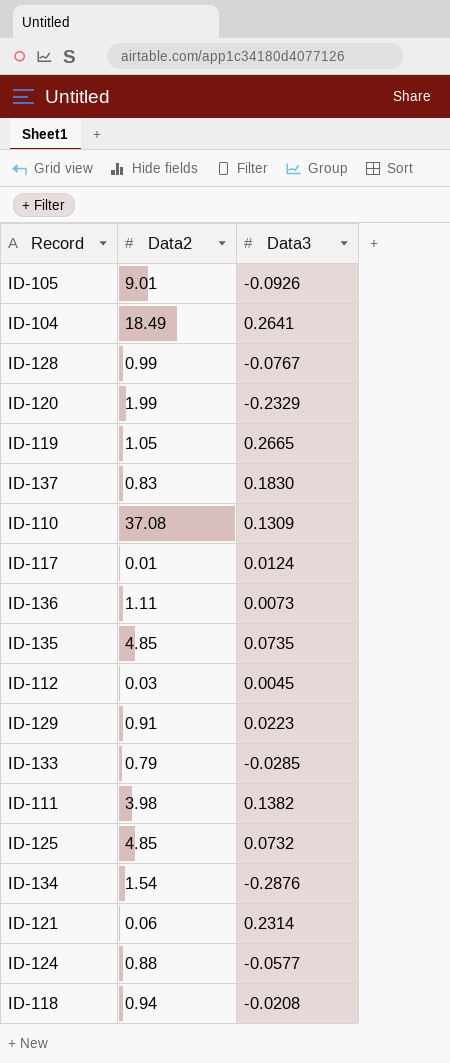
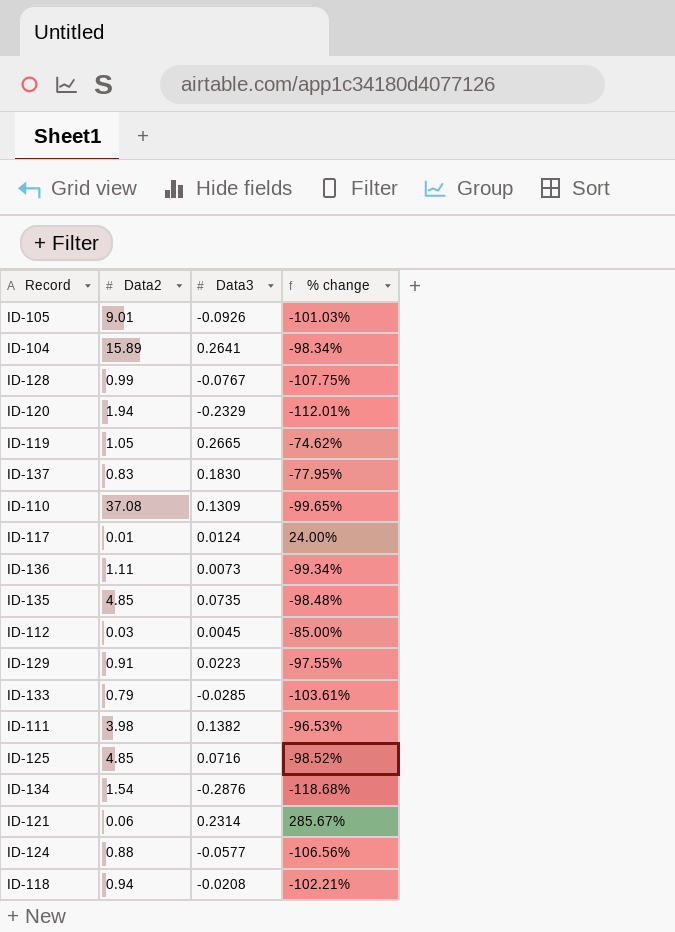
column % change | formula: none -> ([Data3] - [Data2]) / [Data2]
ID-104 | Data2: 18.49 -> 15.89
ID-120 | Data2: 1.99 -> 1.94
ID-125 | Data3: 0.0732 -> 0.0716

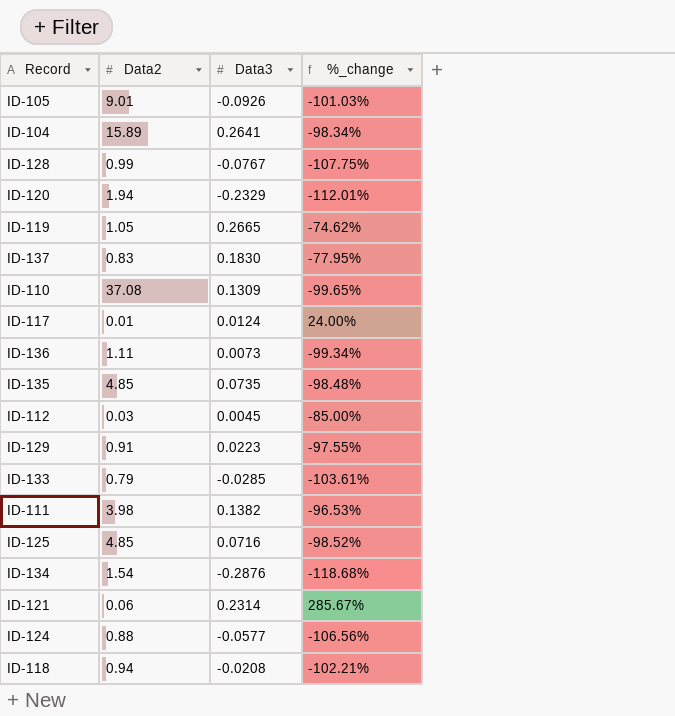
column name: % change -> %_change

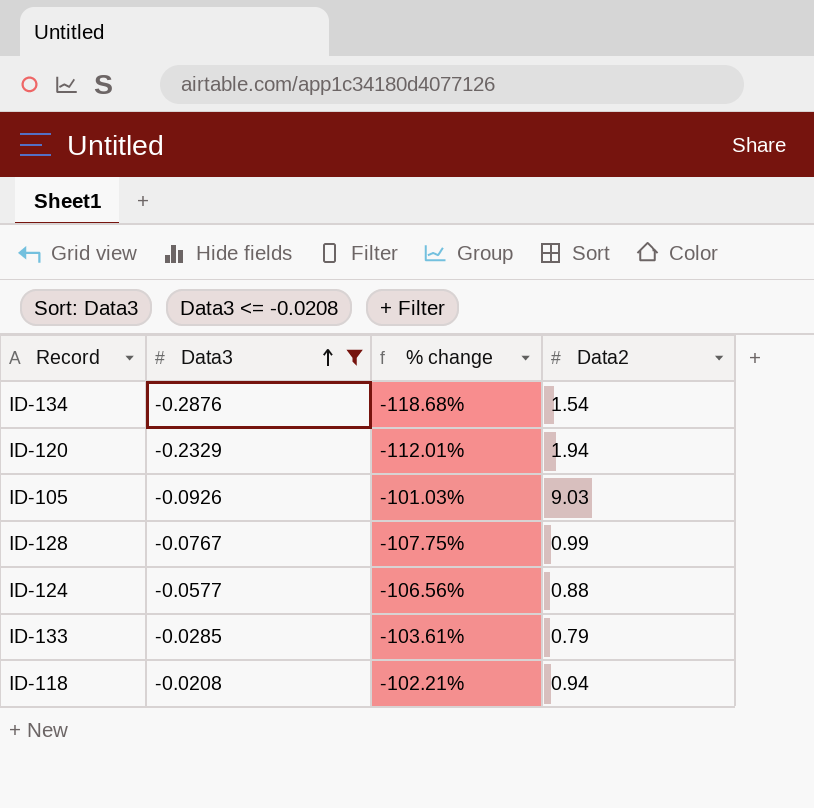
filter: none -> Data3 <= -0.0208
row order: none -> Data3 ascending
column name: %_change -> % change
column Data2 | position: 2 -> 4
ID-105 | Data2: 9.01 -> 9.03

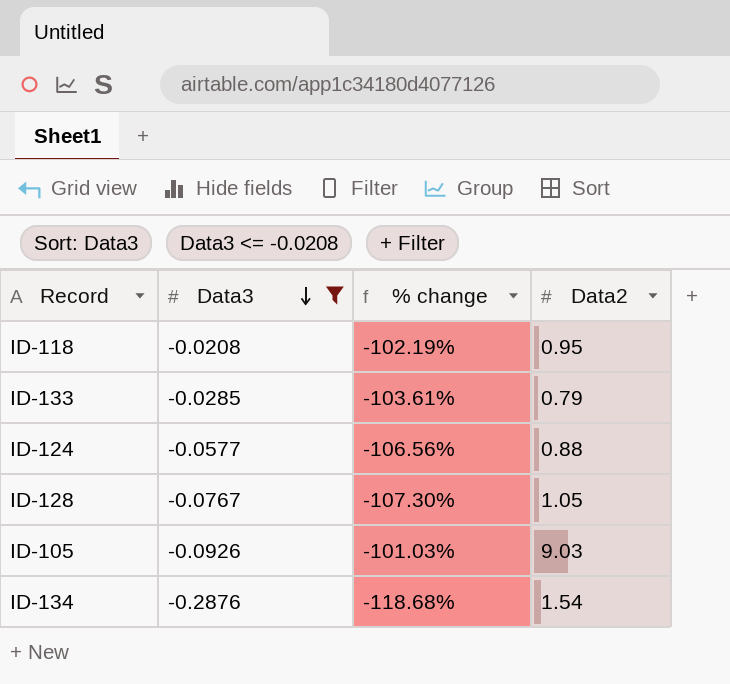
row order: Data3 ascending -> Data3 descending
row ID-120: -0.2329 | -112.01% | 1.94 -> none
ID-118 | % change: -102.21% -> -102.19%
ID-118 | Data2: 0.94 -> 0.95
ID-128 | % change: -107.75% -> -107.30%
ID-128 | Data2: 0.99 -> 1.05

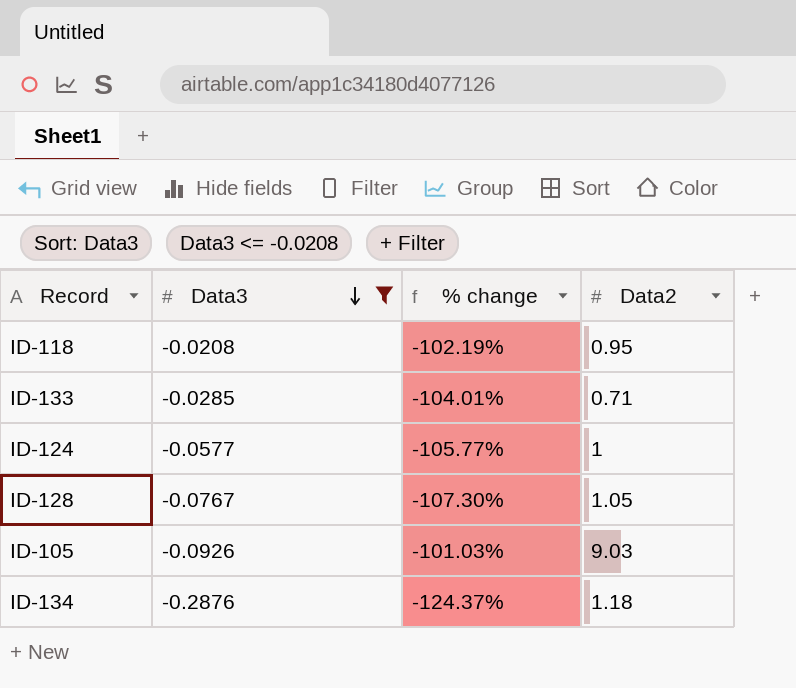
ID-133 | % change: -103.61% -> -104.01%
ID-133 | Data2: 0.79 -> 0.71
ID-124 | % change: -106.56% -> -105.77%
ID-124 | Data2: 0.88 -> 1
ID-134 | % change: -118.68% -> -124.37%
ID-134 | Data2: 1.54 -> 1.18

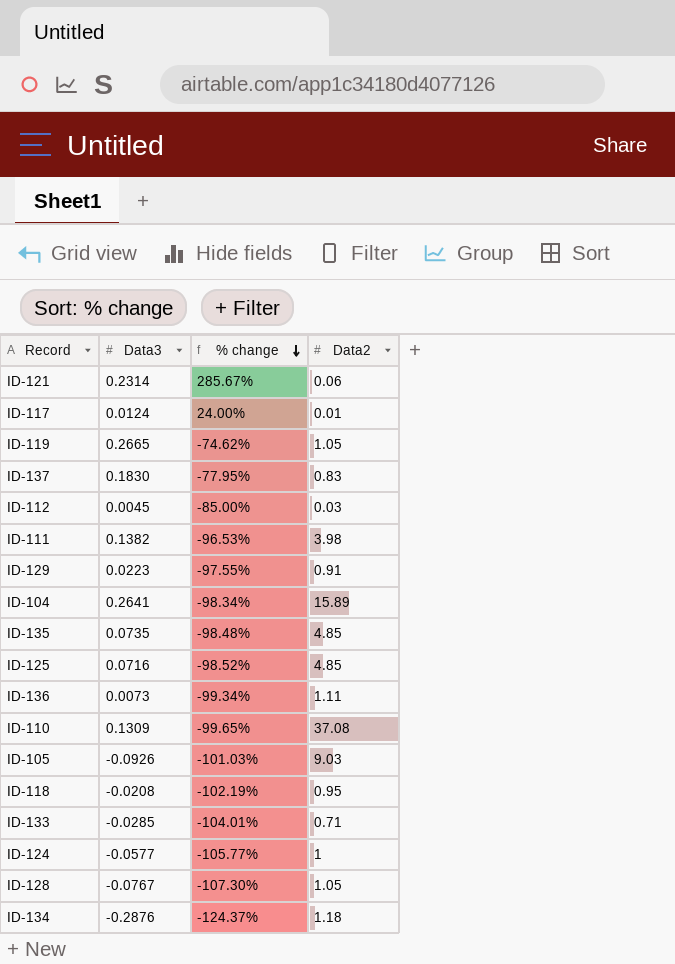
filter: Data3 <= -0.0208 -> none
row order: Data3 descending -> % change descending

